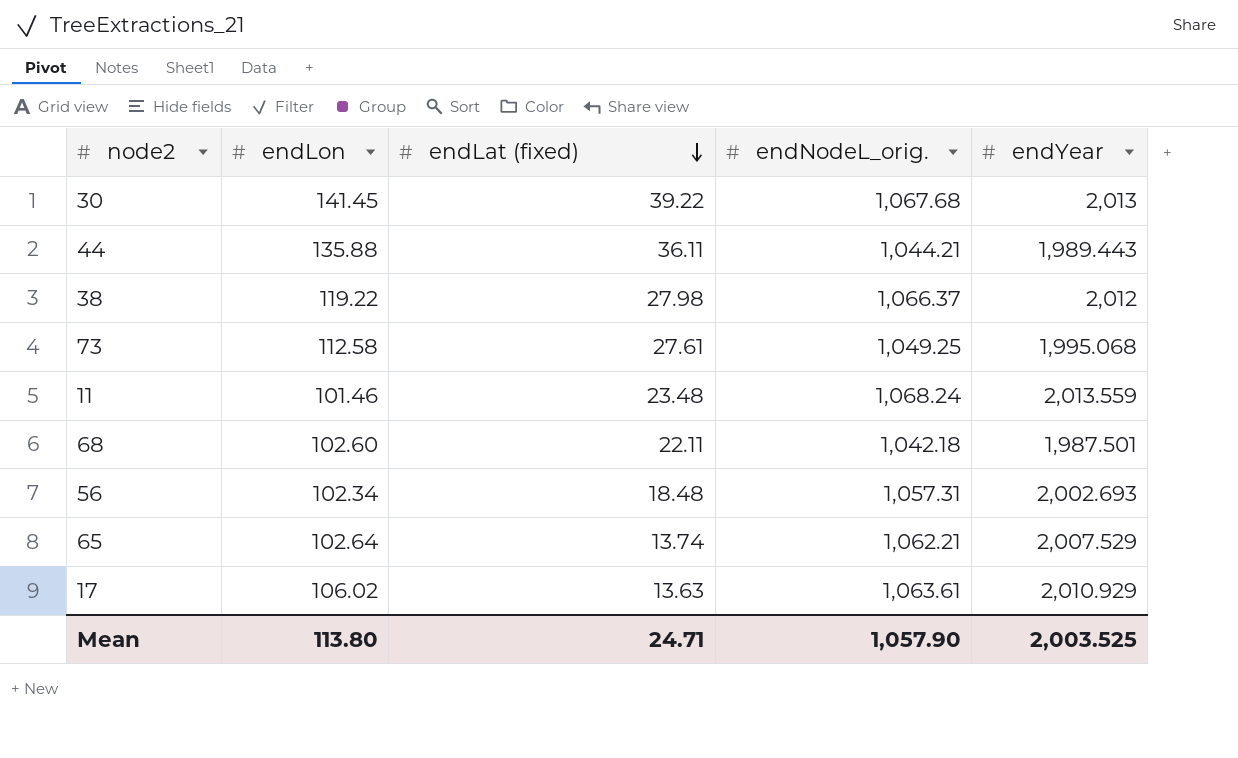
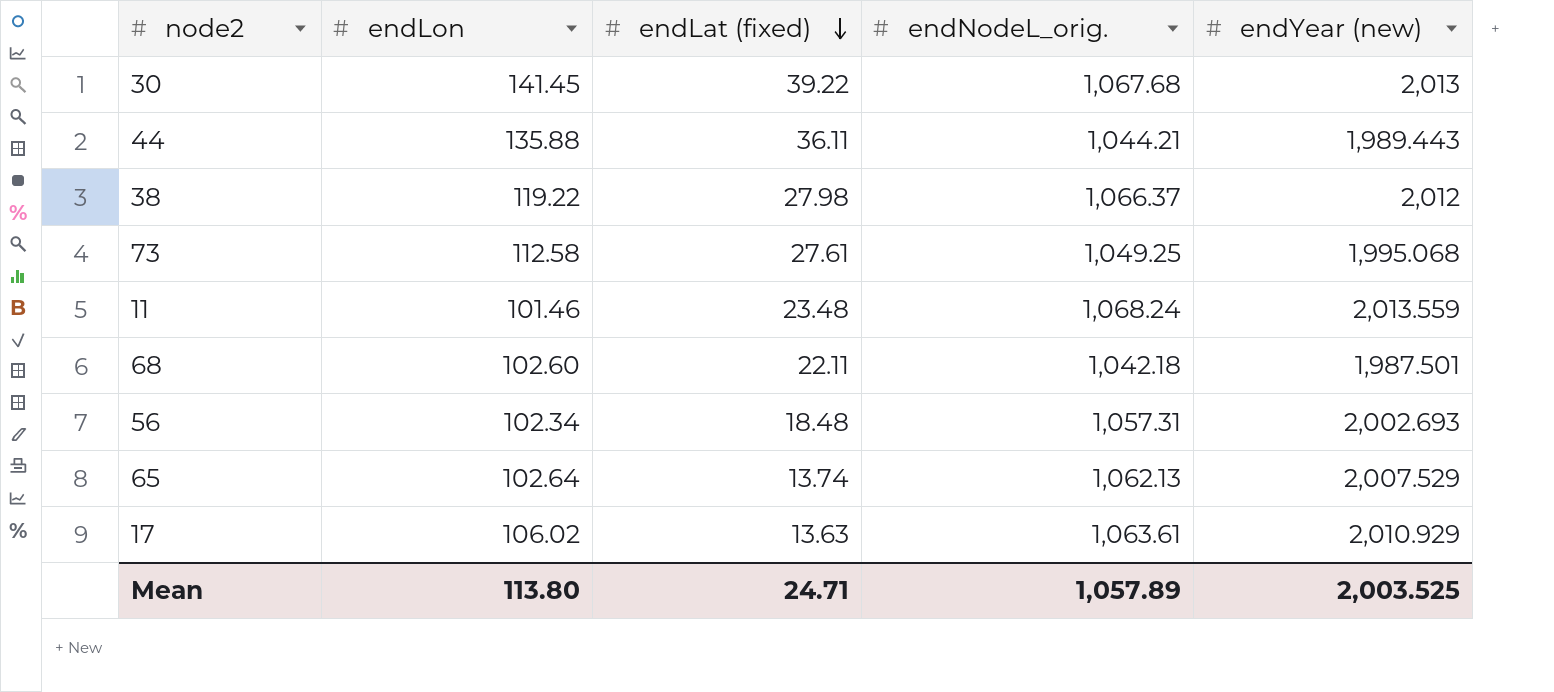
column name: endYear -> endYear (new)
65 | endNodeL_orig.: 1,062.21 -> 1,062.13
Mean | endNodeL_orig.: 1,057.90 -> 1,057.89

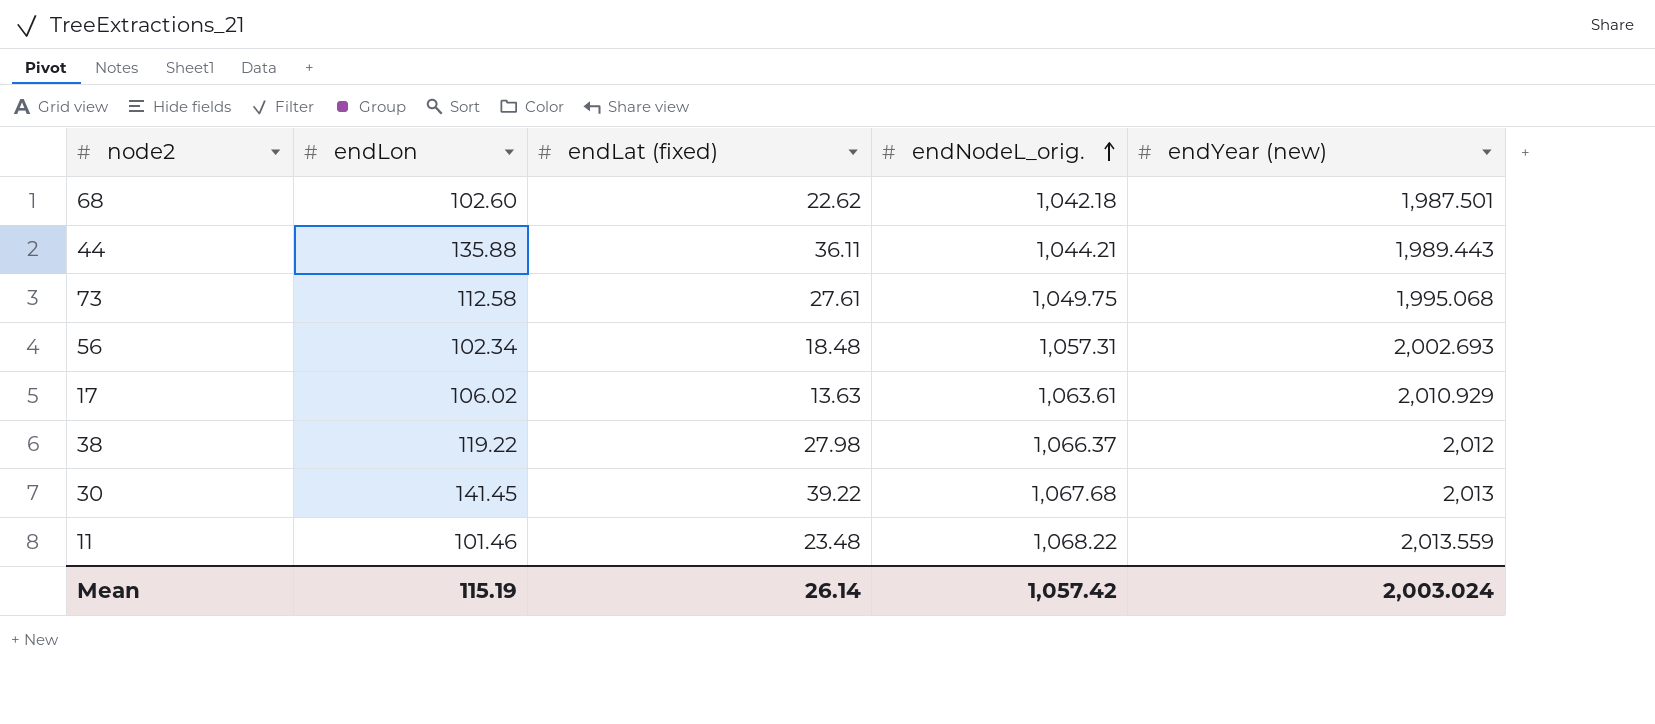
row order: endLat (fixed) descending -> endNodeL_orig. ascending
row 65: 102.64 | 13.74 | 1,062.13 | 2,007.529 -> none
68 | endLat (fixed): 22.11 -> 22.62
73 | endNodeL_orig.: 1,049.25 -> 1,049.75
11 | endNodeL_orig.: 1,068.24 -> 1,068.22
Mean | endLon: 113.80 -> 115.19
Mean | endLat (fixed): 24.71 -> 26.14
Mean | endNodeL_orig.: 1,057.89 -> 1,057.42
Mean | endYear (new): 2,003.525 -> 2,003.024

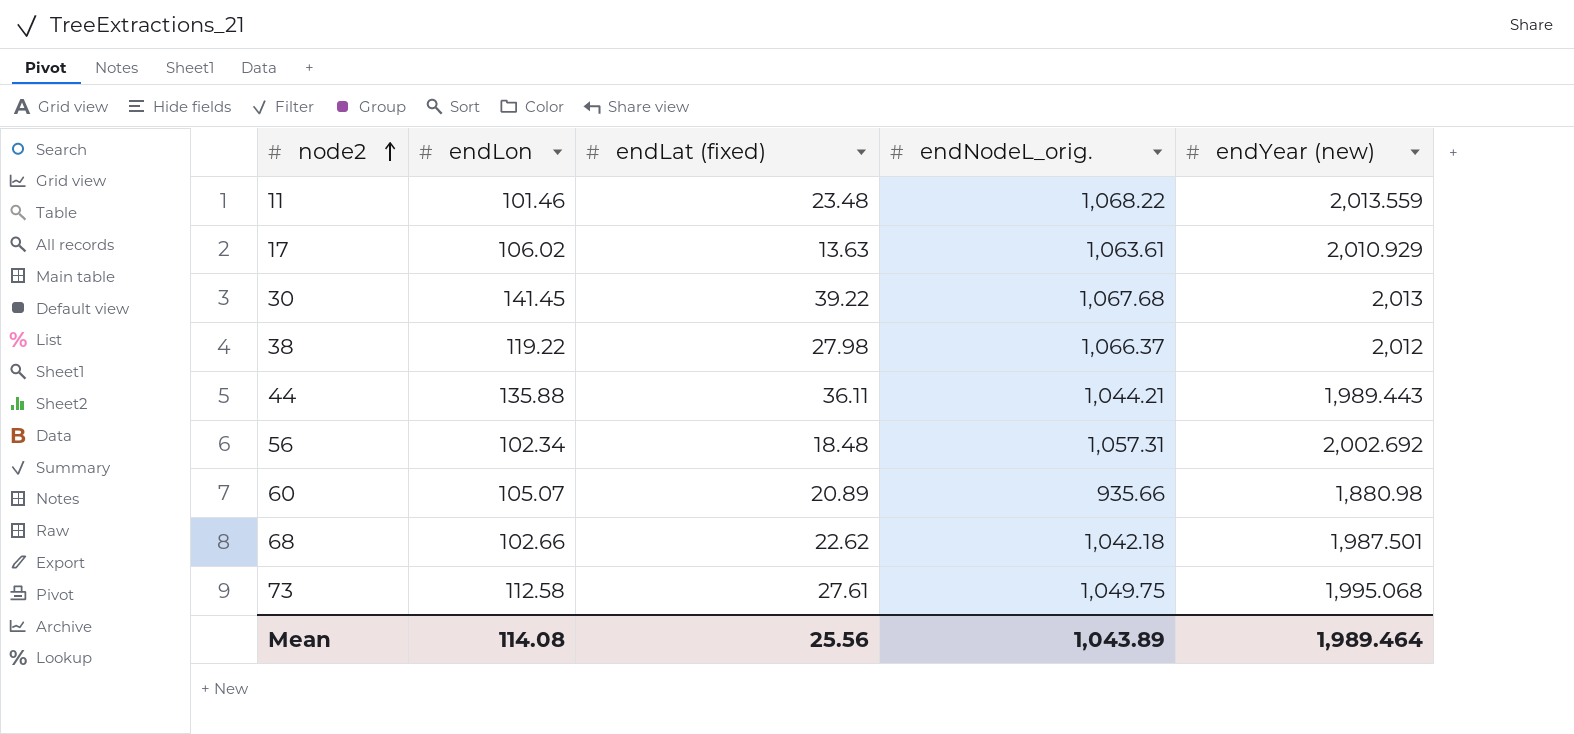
row order: endNodeL_orig. ascending -> node2 ascending
56 | endYear (new): 2,002.693 -> 2,002.692
row 60: none -> 105.07 | 20.89 | 935.66 | 1,880.98
68 | endLon: 102.60 -> 102.66
Mean | endLon: 115.19 -> 114.08
Mean | endLat (fixed): 26.14 -> 25.56
Mean | endNodeL_orig.: 1,057.42 -> 1,043.89
Mean | endYear (new): 2,003.024 -> 1,989.464

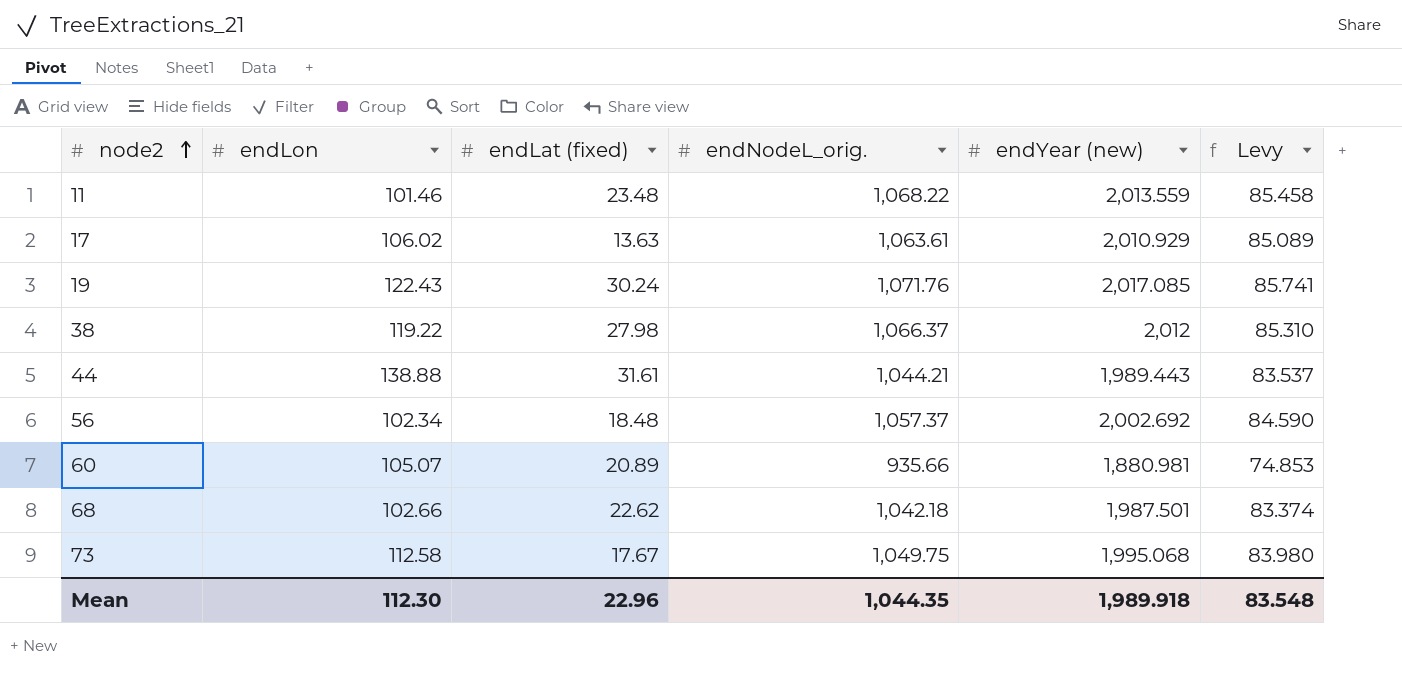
column Levy | formula: none -> [endNodeL_orig.] * 0.08
row 30: 141.45 | 39.22 | 1,067.68 | 2,013 -> none
row 19: none -> 122.43 | 30.24 | 1,071.76 | 2,017.085 | 85.741
44 | endLon: 135.88 -> 138.88
44 | endLat (fixed): 36.11 -> 31.61
56 | endNodeL_orig.: 1,057.31 -> 1,057.37
60 | endYear (new): 1,880.98 -> 1,880.981
73 | endLat (fixed): 27.61 -> 17.67
Mean | endLon: 114.08 -> 112.30
Mean | endLat (fixed): 25.56 -> 22.96
Mean | endNodeL_orig.: 1,043.89 -> 1,044.35
Mean | endYear (new): 1,989.464 -> 1,989.918

